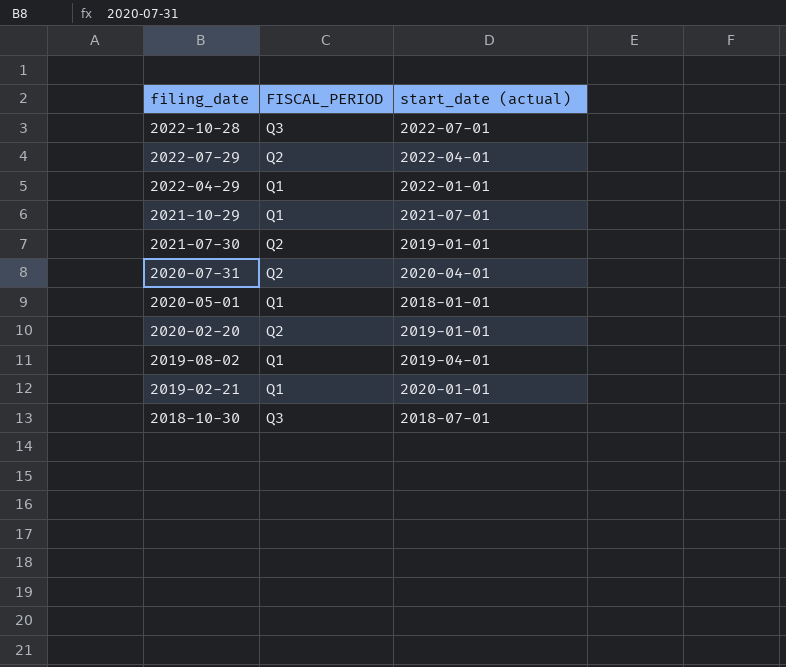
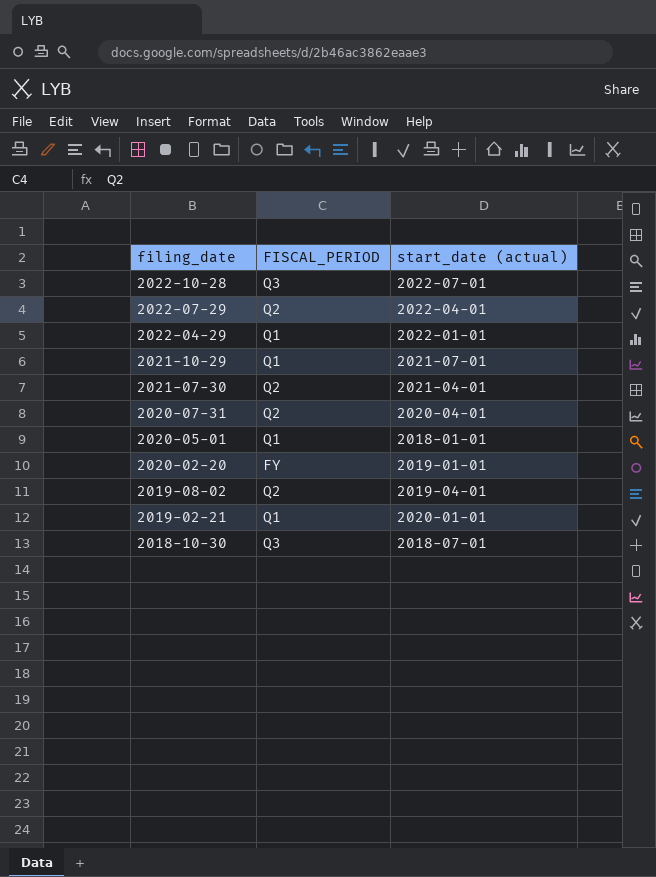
2021-07-30 | start_date (actual): 2019-01-01 -> 2021-04-01
2020-02-20 | FISCAL_PERIOD: Q2 -> FY
2019-08-02 | FISCAL_PERIOD: Q1 -> Q2

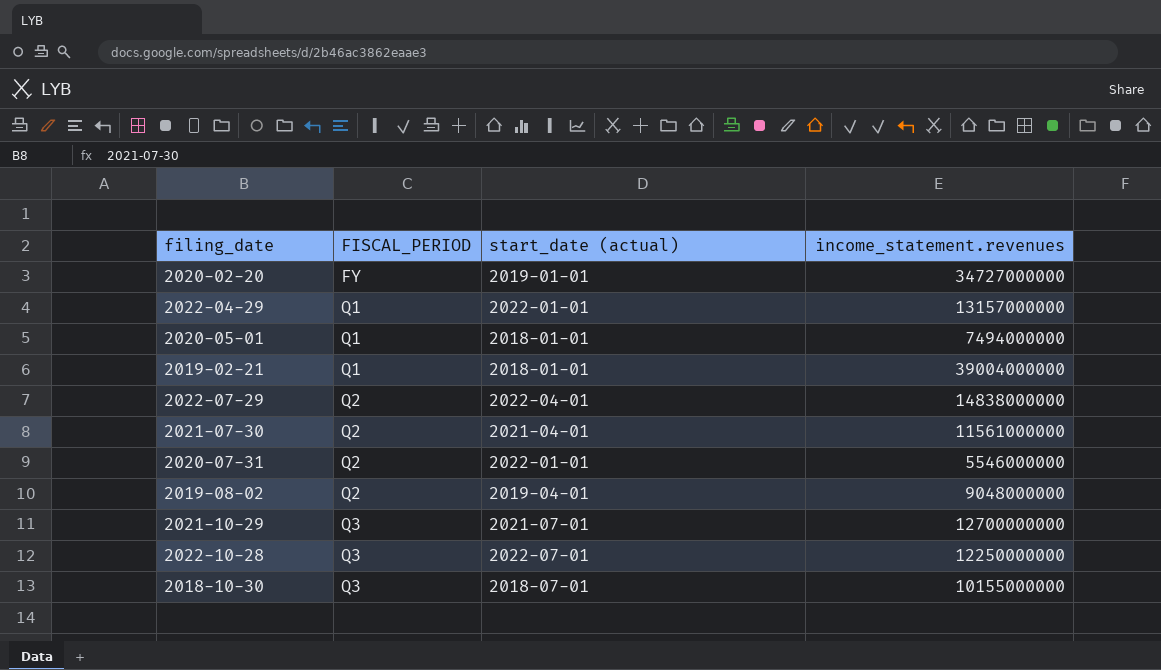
row order: filing_date descending -> FISCAL_PERIOD ascending
column income_statement.revenues | position: none -> 4
2019-02-21 | start_date (actual): 2020-01-01 -> 2018-01-01
2020-07-31 | start_date (actual): 2020-04-01 -> 2022-01-01
2021-10-29 | FISCAL_PERIOD: Q1 -> Q3

